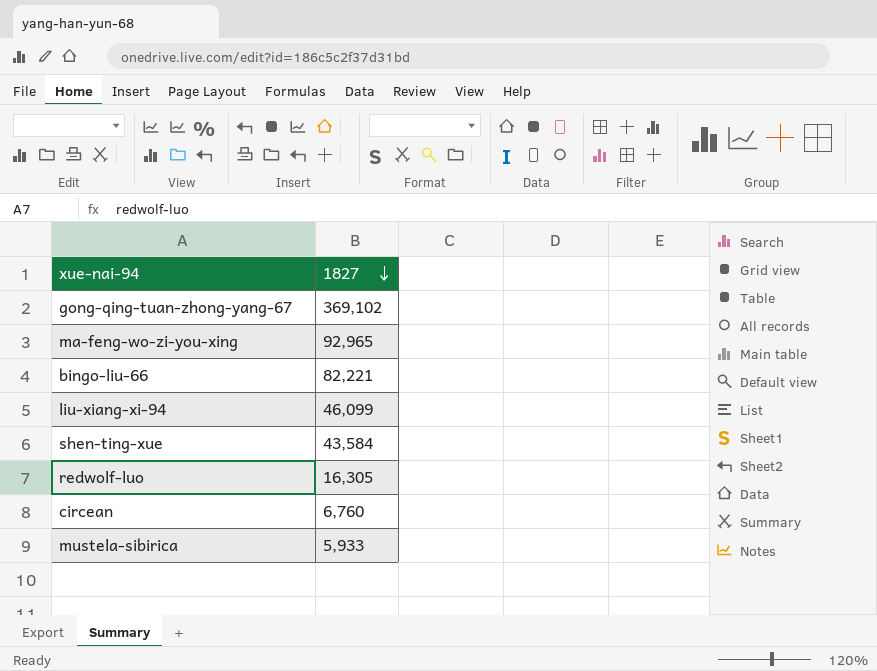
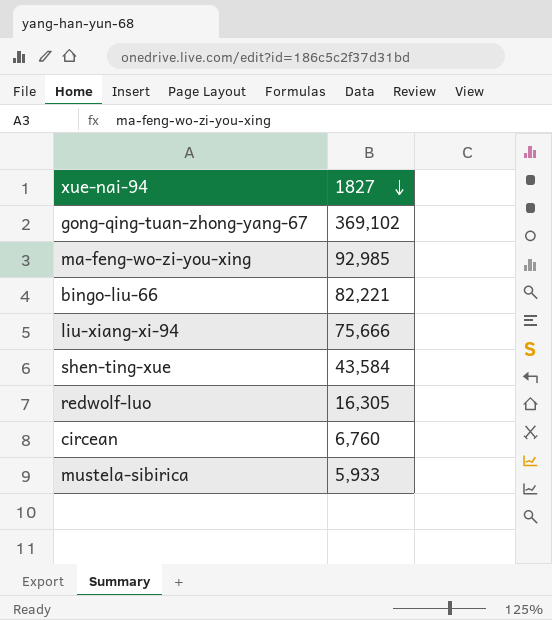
ma-feng-wo-zi-you-xing | 1827: 92,965 -> 92,985
liu-xiang-xi-94 | 1827: 46,099 -> 75,666

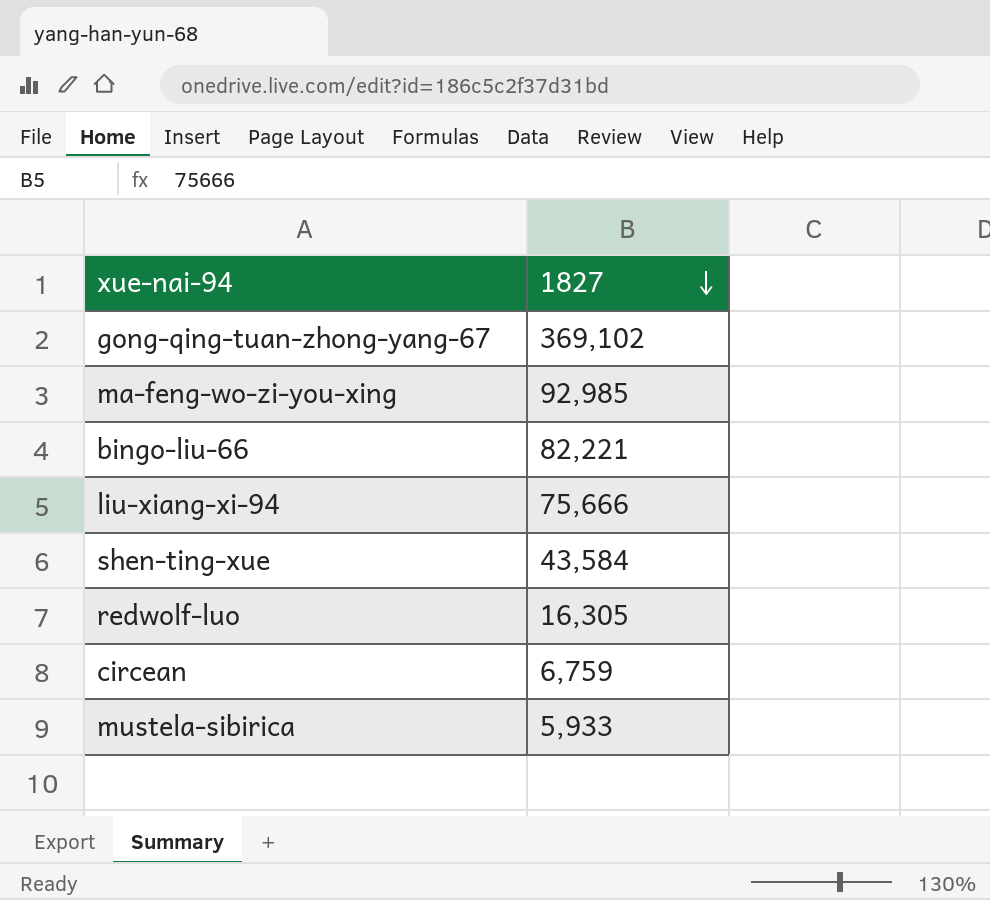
circean | 1827: 6,760 -> 6,759

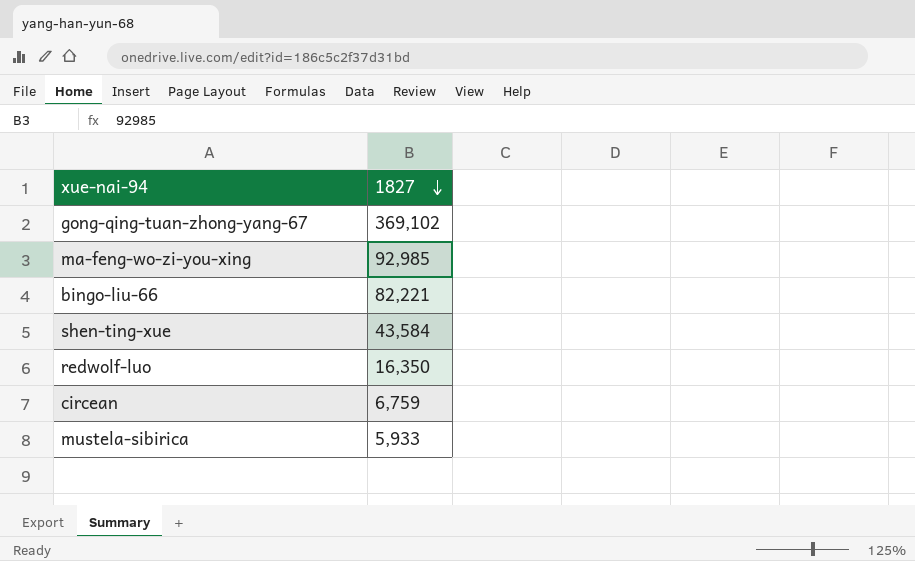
row liu-xiang-xi-94: 75,666 -> none
redwolf-luo | 1827: 16,305 -> 16,350

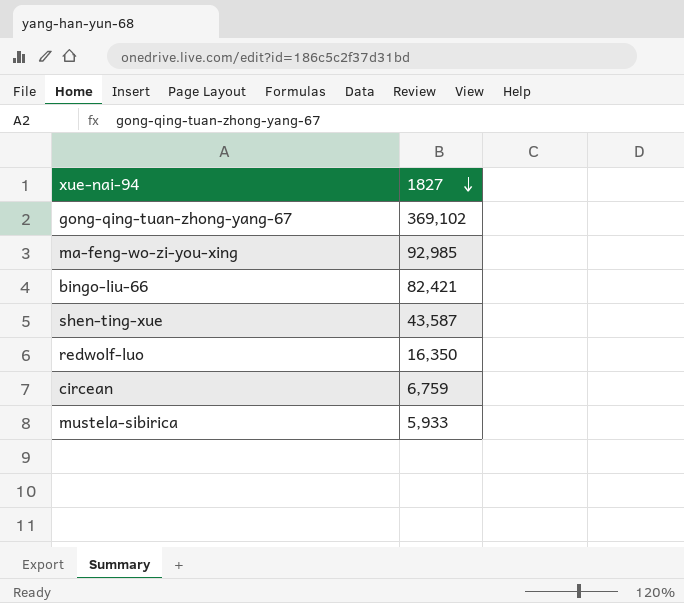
bingo-liu-66 | 1827: 82,221 -> 82,421
shen-ting-xue | 1827: 43,584 -> 43,587

